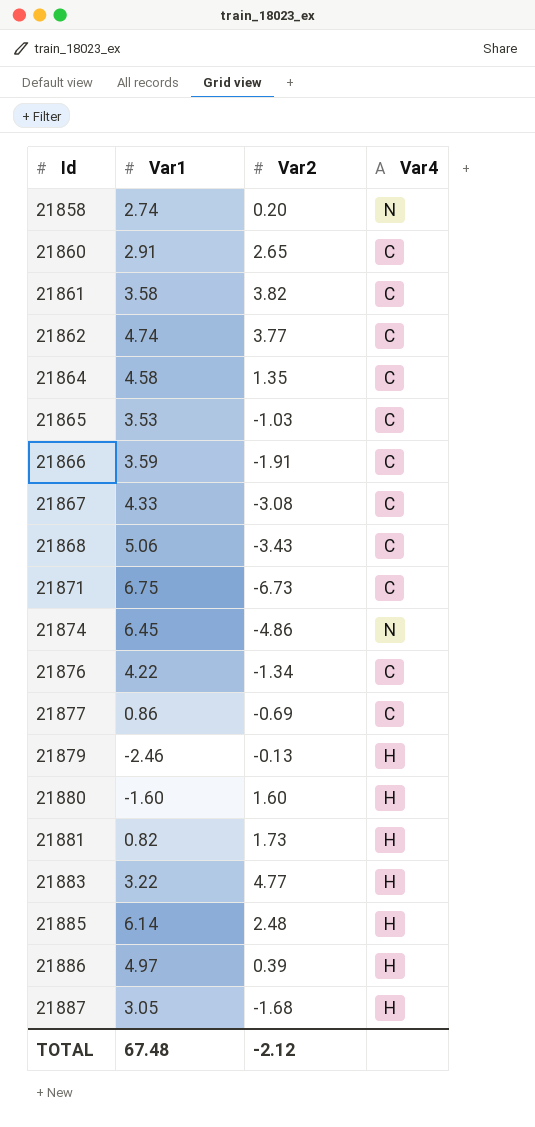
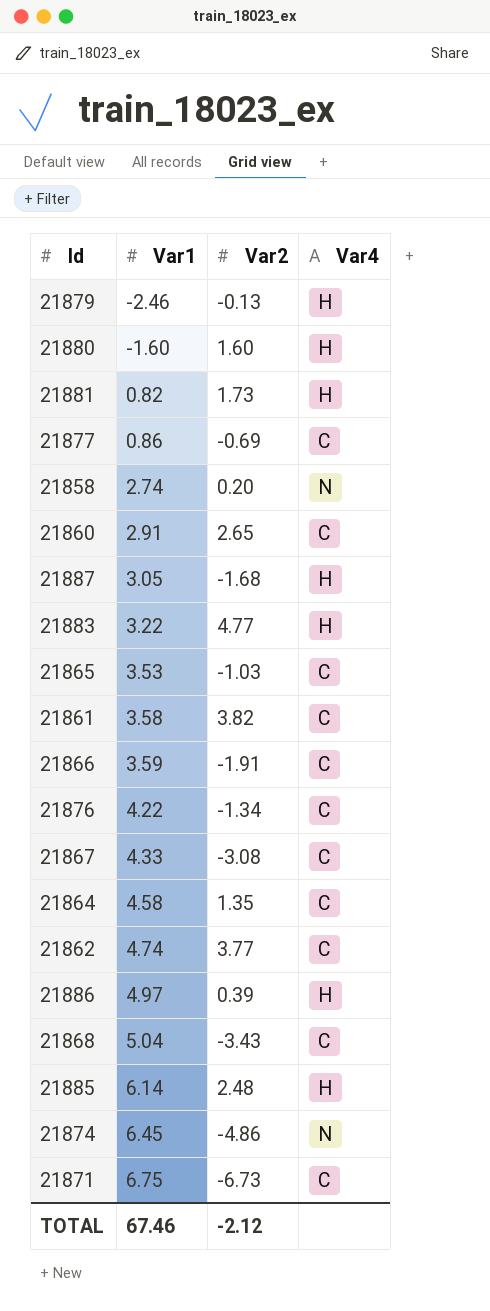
row order: Id ascending -> Var1 ascending
21868 | Var1: 5.06 -> 5.04
TOTAL | Var1: 67.48 -> 67.46

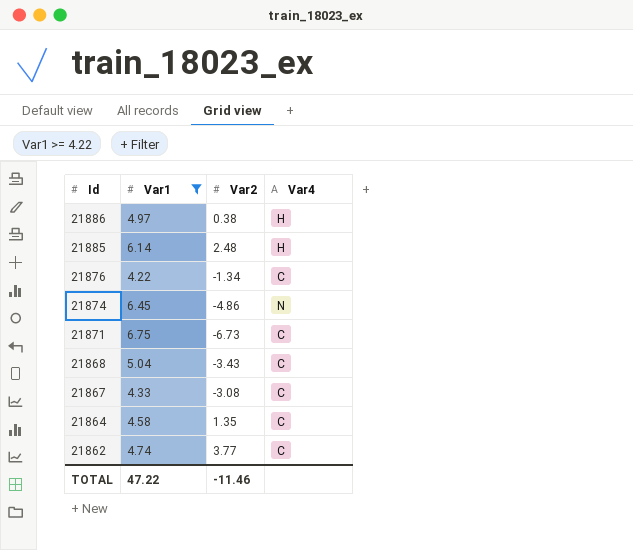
filter: none -> Var1 >= 4.22
row order: Var1 ascending -> Id descending
21886 | Var2: 0.39 -> 0.38
TOTAL | Var1: 67.46 -> 47.22
TOTAL | Var2: -2.12 -> -11.46

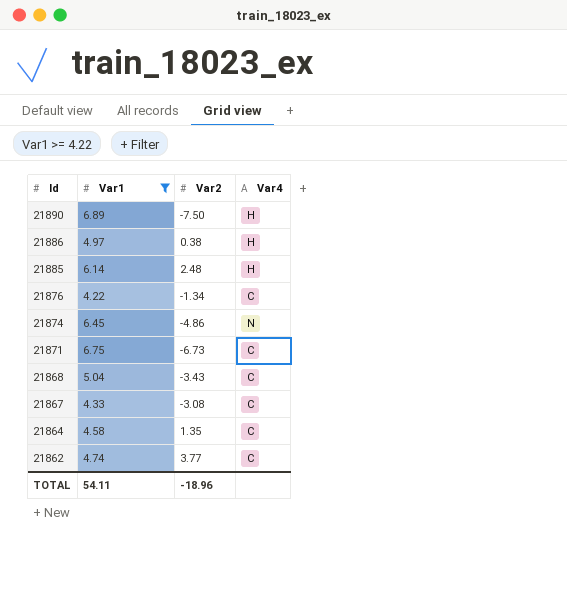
row 21890: none -> 6.89 | -7.50 | H
TOTAL | Var1: 47.22 -> 54.11
TOTAL | Var2: -11.46 -> -18.96

